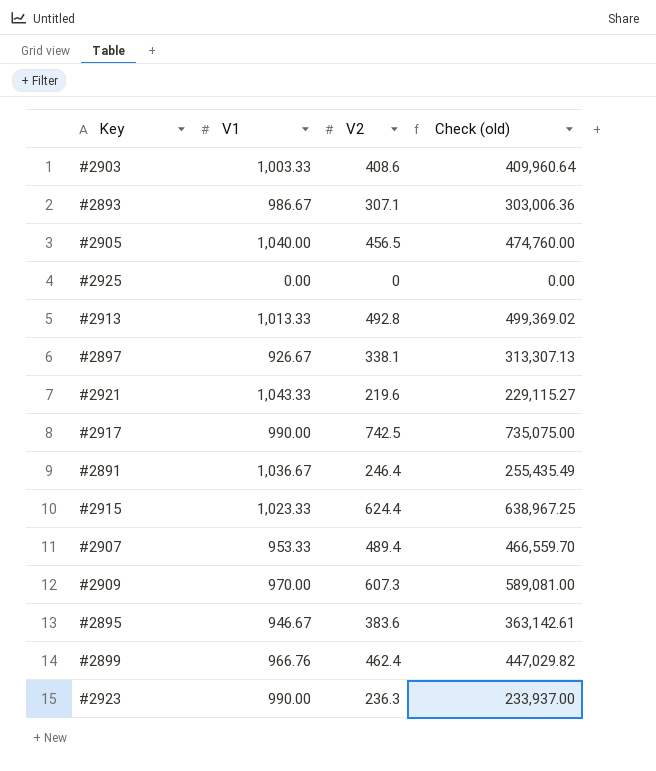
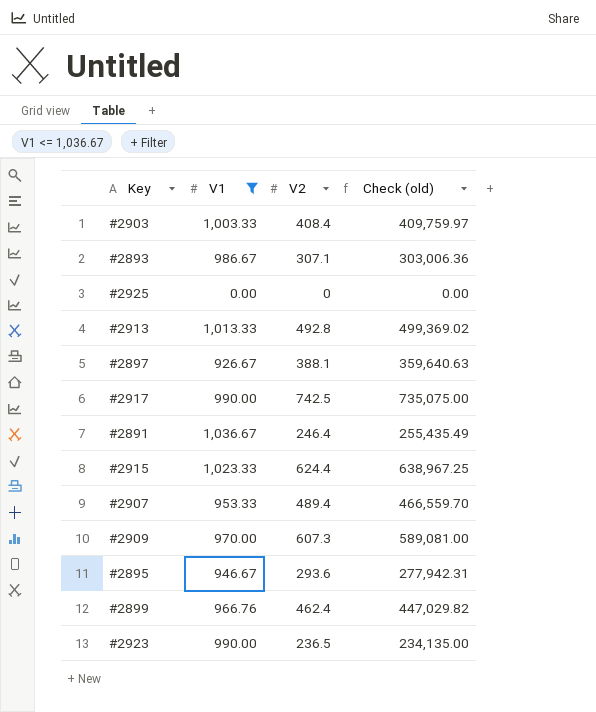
filter: none -> V1 <= 1,036.67
#2903 | V2: 408.6 -> 408.4
#2903 | Check (old): 409,960.64 -> 409,759.97
#2897 | V2: 338.1 -> 388.1
#2897 | Check (old): 313,307.13 -> 359,640.63
#2895 | V2: 383.6 -> 293.6
#2895 | Check (old): 363,142.61 -> 277,942.31
#2923 | V2: 236.3 -> 236.5
#2923 | Check (old): 233,937.00 -> 234,135.00

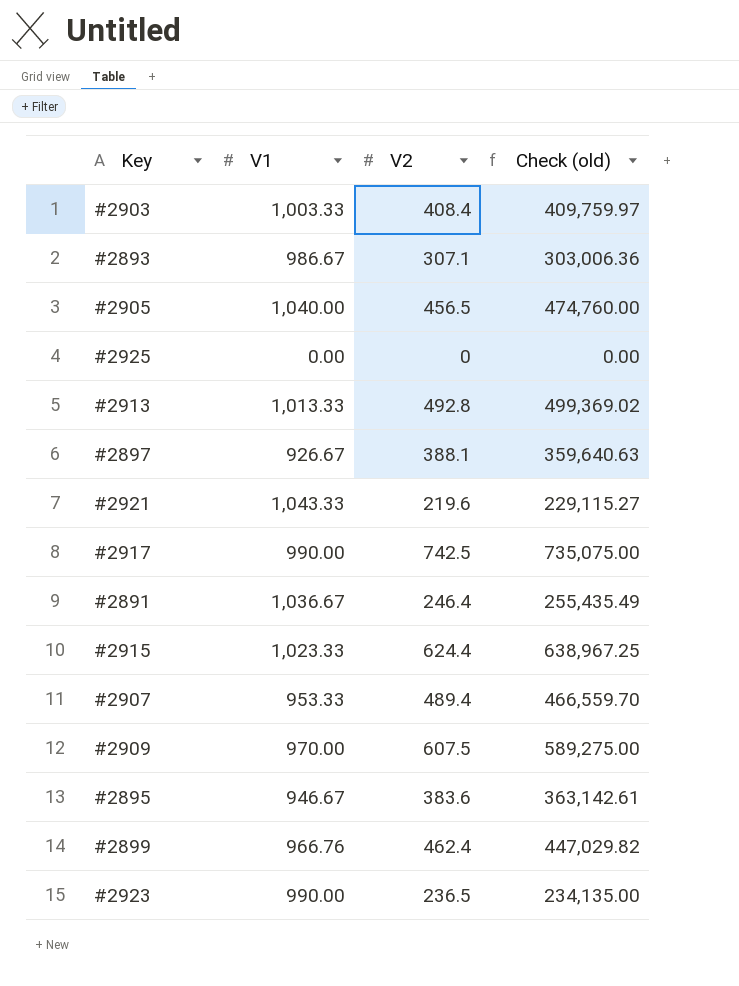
filter: V1 <= 1,036.67 -> none
#2909 | V2: 607.3 -> 607.5
#2909 | Check (old): 589,081.00 -> 589,275.00
#2895 | V2: 293.6 -> 383.6
#2895 | Check (old): 277,942.31 -> 363,142.61

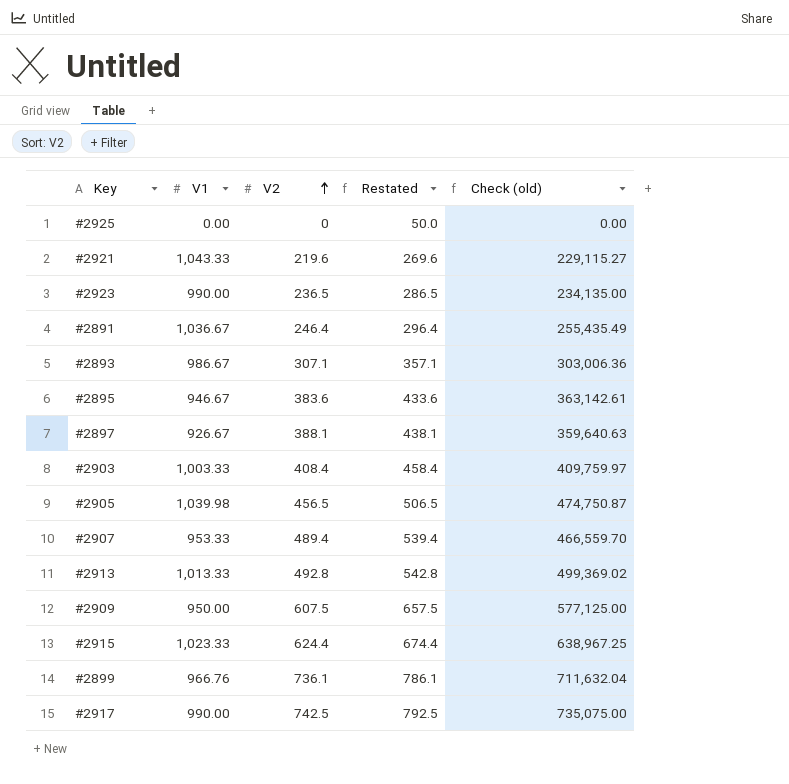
row order: none -> V2 ascending
column Restated | formula: none -> [V2] + 50
#2905 | V1: 1,040.00 -> 1,039.98
#2905 | Check (old): 474,760.00 -> 474,750.87
#2909 | V1: 970.00 -> 950.00
#2909 | Check (old): 589,275.00 -> 577,125.00
#2899 | V2: 462.4 -> 736.1
#2899 | Check (old): 447,029.82 -> 711,632.04

